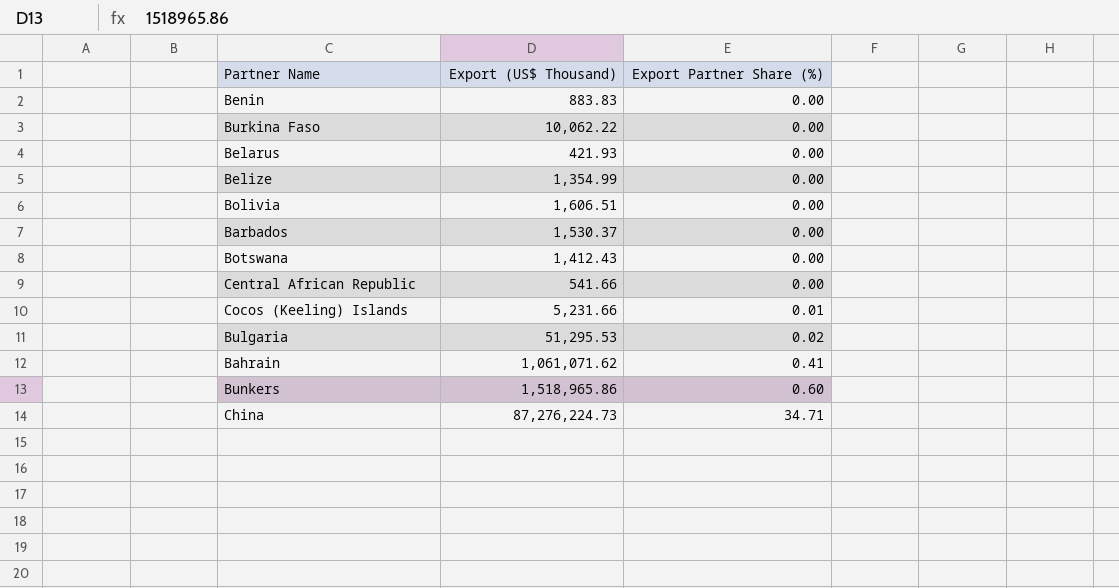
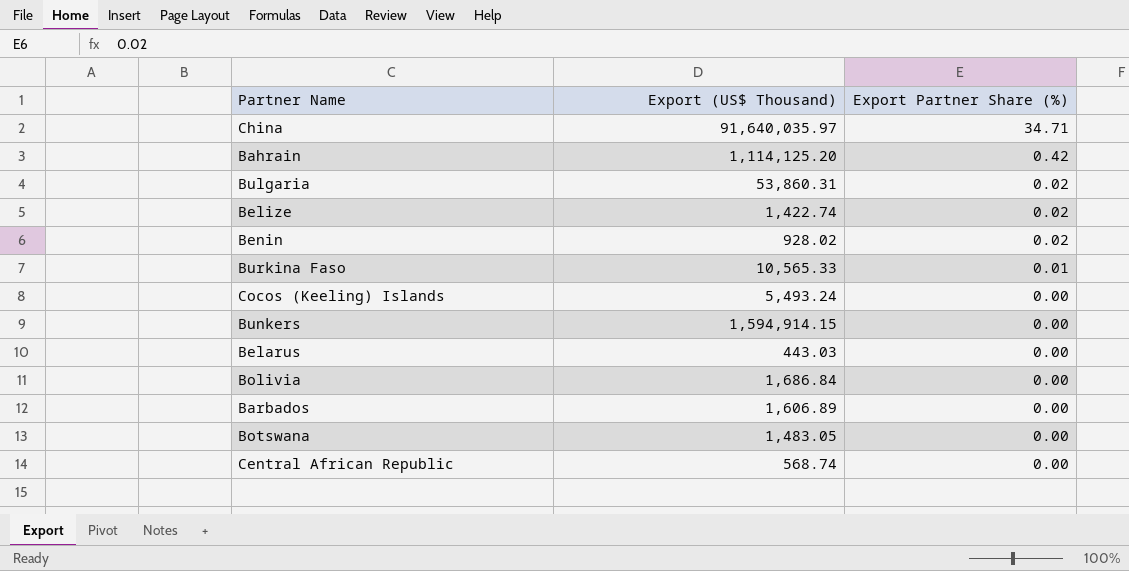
row order: Export Partner Share (%) ascending -> Export Partner Share (%) descending
China | Export (US$ Thousand): 87,276,224.73 -> 91,640,035.97
Bahrain | Export (US$ Thousand): 1,061,071.62 -> 1,114,125.20
Bahrain | Export Partner Share (%): 0.41 -> 0.42
Bulgaria | Export (US$ Thousand): 51,295.53 -> 53,860.31
Belize | Export (US$ Thousand): 1,354.99 -> 1,422.74
Belize | Export Partner Share (%): 0.00 -> 0.02
Benin | Export (US$ Thousand): 883.83 -> 928.02
Benin | Export Partner Share (%): 0.00 -> 0.02
Burkina Faso | Export (US$ Thousand): 10,062.22 -> 10,565.33
Burkina Faso | Export Partner Share (%): 0.00 -> 0.01
Cocos (Keeling) Islands | Export (US$ Thousand): 5,231.66 -> 5,493.24
Cocos (Keeling) Islands | Export Partner Share (%): 0.01 -> 0.00
Bunkers | Export (US$ Thousand): 1,518,965.86 -> 1,594,914.15
Bunkers | Export Partner Share (%): 0.60 -> 0.00
Belarus | Export (US$ Thousand): 421.93 -> 443.03
Bolivia | Export (US$ Thousand): 1,606.51 -> 1,686.84
Barbados | Export (US$ Thousand): 1,530.37 -> 1,606.89
Botswana | Export (US$ Thousand): 1,412.43 -> 1,483.05
Central African Republic | Export (US$ Thousand): 541.66 -> 568.74

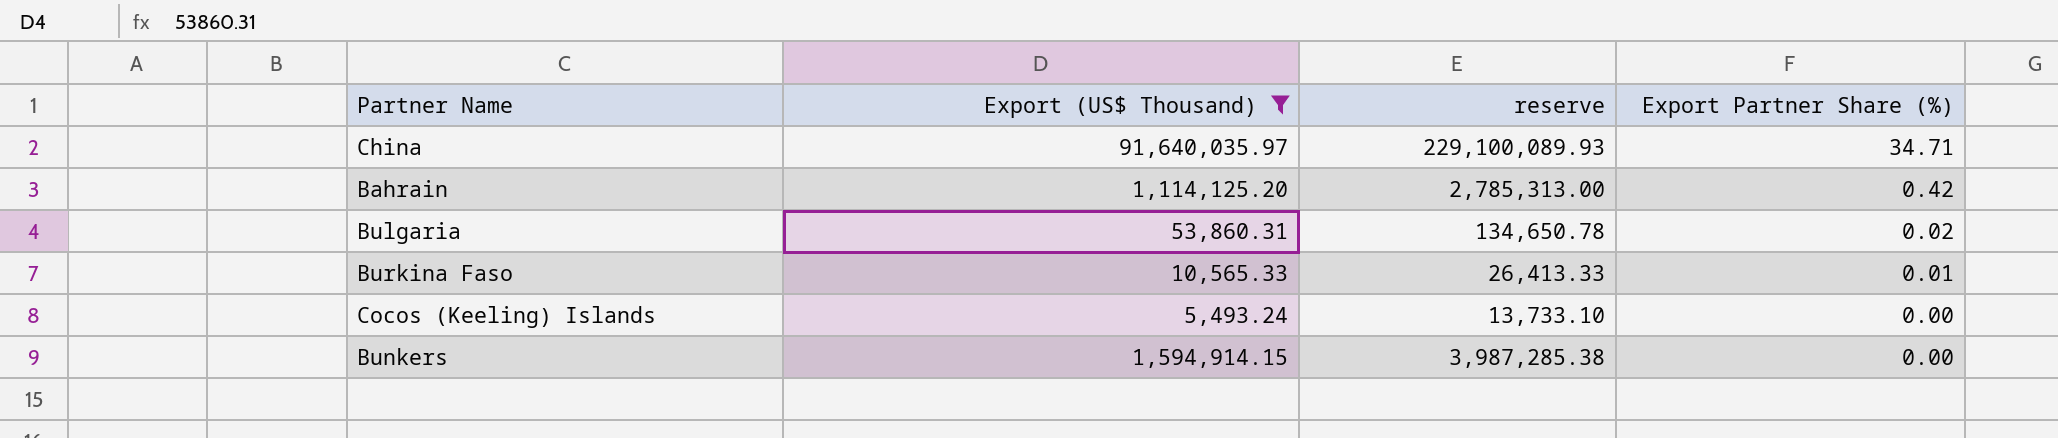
filter: none -> Export (US$ Thousand) >= 5,493.24
column reserve | formula: none -> [Export (US$ Thousand)] * 2.5

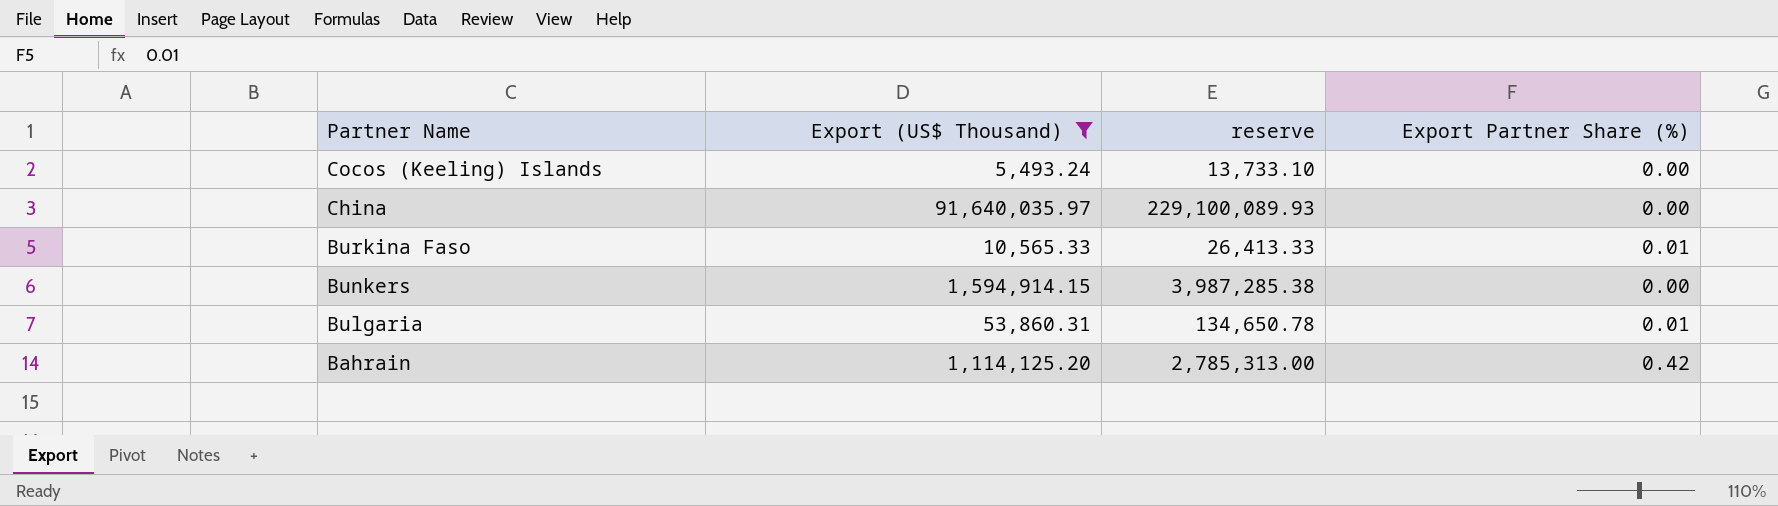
row order: Export Partner Share (%) descending -> Partner Name descending
China | Export Partner Share (%): 34.71 -> 0.00
Bulgaria | Export Partner Share (%): 0.02 -> 0.01

